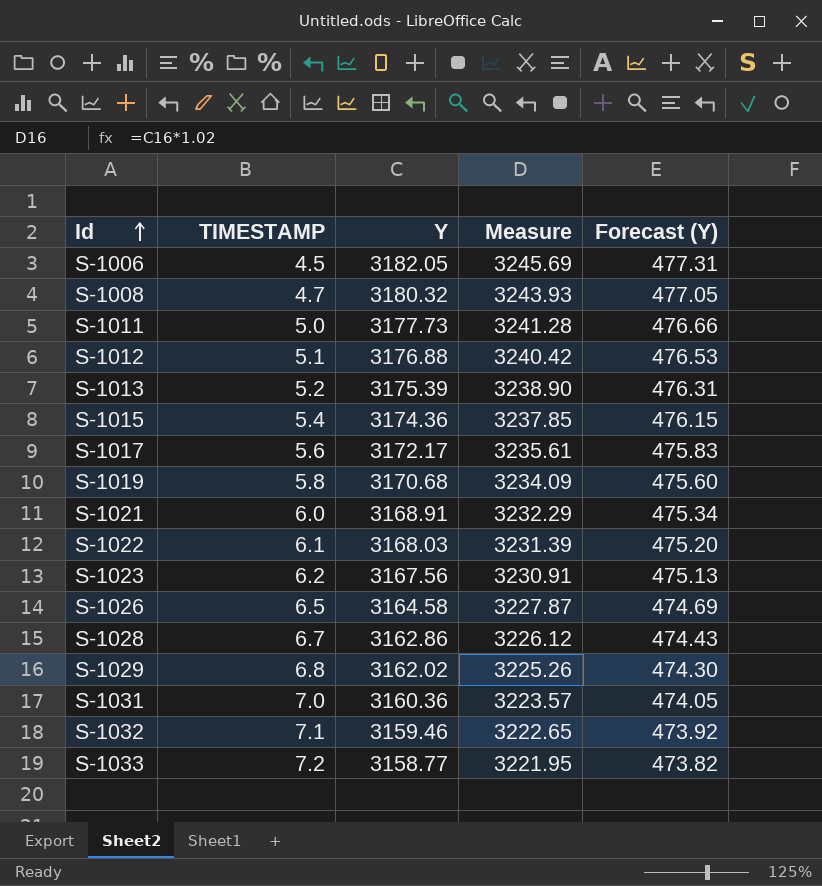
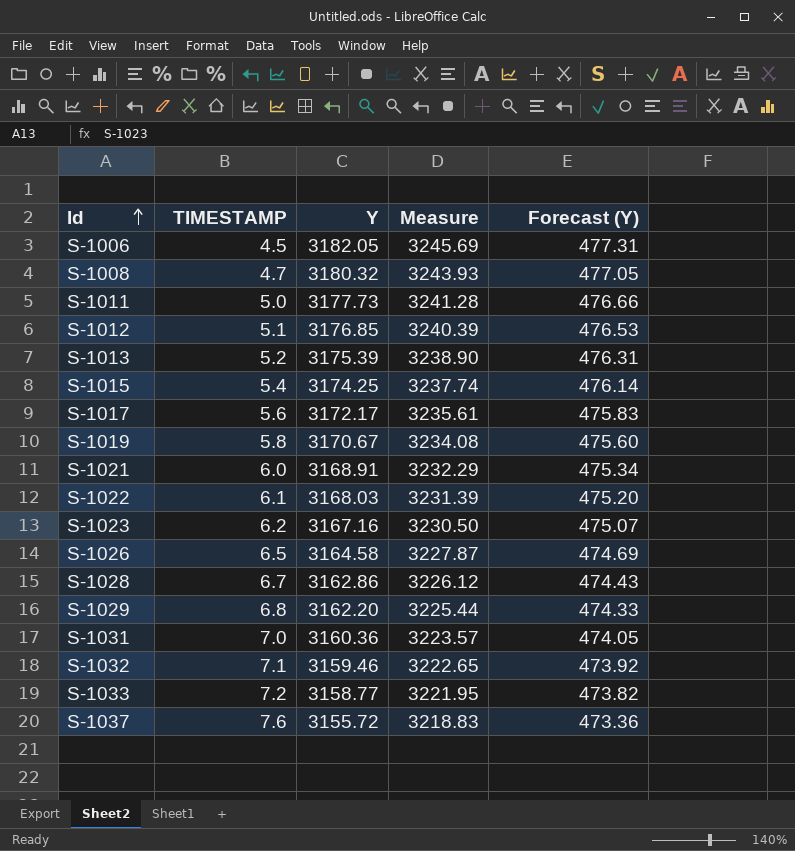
S-1012 | Y: 3176.88 -> 3176.85
S-1012 | Measure: 3240.42 -> 3240.39
S-1015 | Y: 3174.36 -> 3174.25
S-1015 | Measure: 3237.85 -> 3237.74
S-1015 | Forecast (Y): 476.15 -> 476.14
S-1019 | Y: 3170.68 -> 3170.67
S-1019 | Measure: 3234.09 -> 3234.08
S-1023 | Y: 3167.56 -> 3167.16
S-1023 | Measure: 3230.91 -> 3230.50
S-1023 | Forecast (Y): 475.13 -> 475.07
S-1029 | Y: 3162.02 -> 3162.20
S-1029 | Measure: 3225.26 -> 3225.44
S-1029 | Forecast (Y): 474.30 -> 474.33
row S-1037: none -> 7.6 | 3155.72 | 3218.83 | 473.36

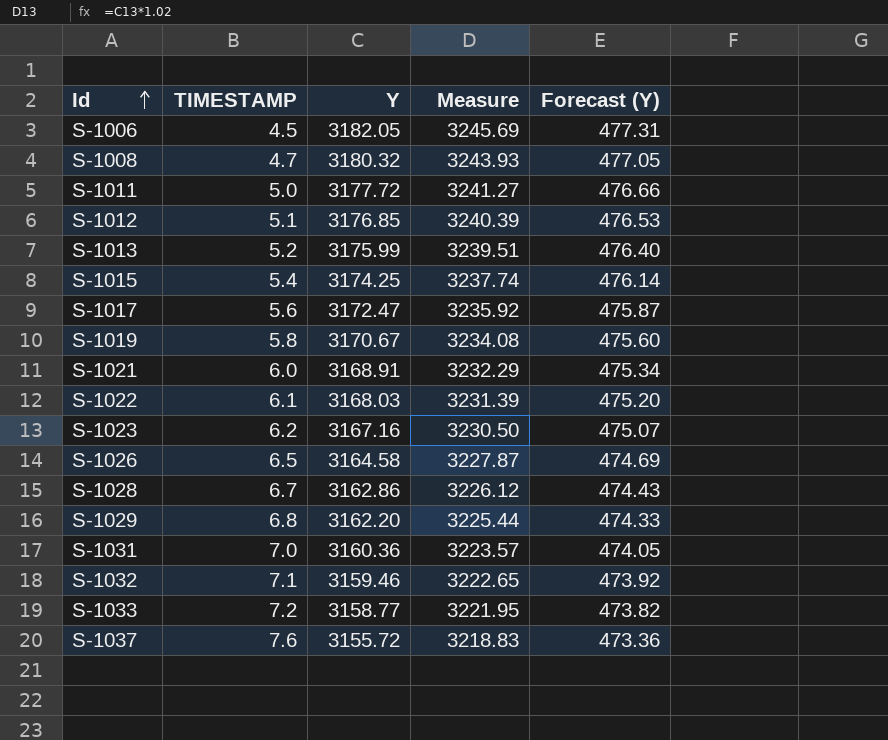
S-1011 | Y: 3177.73 -> 3177.72
S-1011 | Measure: 3241.28 -> 3241.27
S-1013 | Y: 3175.39 -> 3175.99
S-1013 | Measure: 3238.90 -> 3239.51
S-1013 | Forecast (Y): 476.31 -> 476.40
S-1017 | Y: 3172.17 -> 3172.47
S-1017 | Measure: 3235.61 -> 3235.92
S-1017 | Forecast (Y): 475.83 -> 475.87

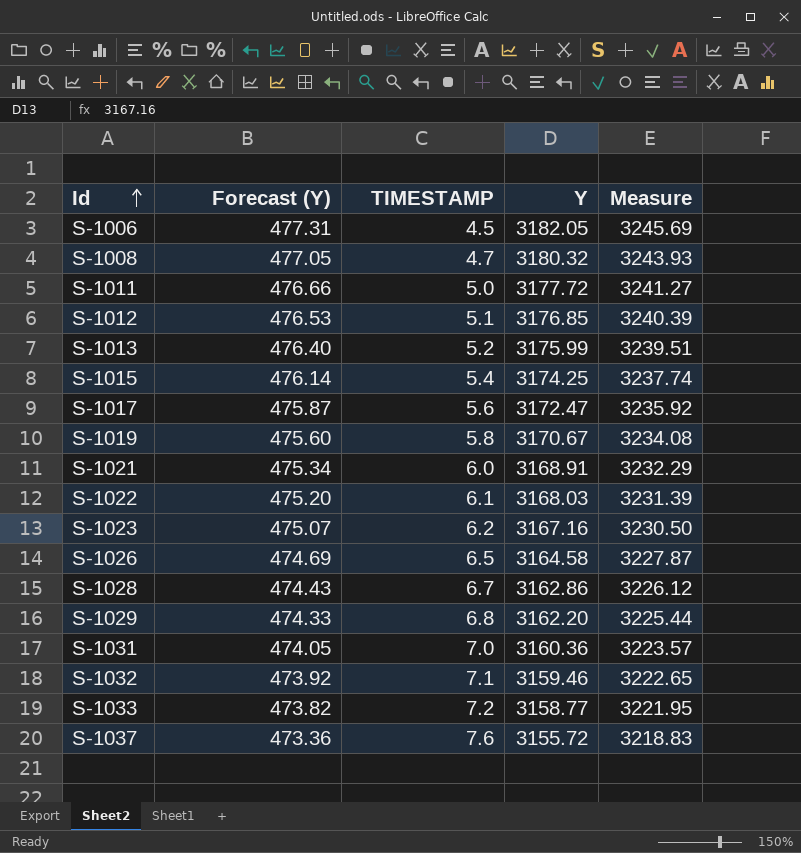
column Forecast (Y) | position: 5 -> 2

